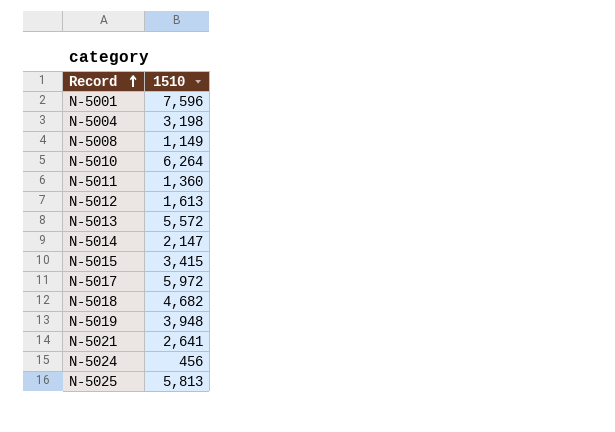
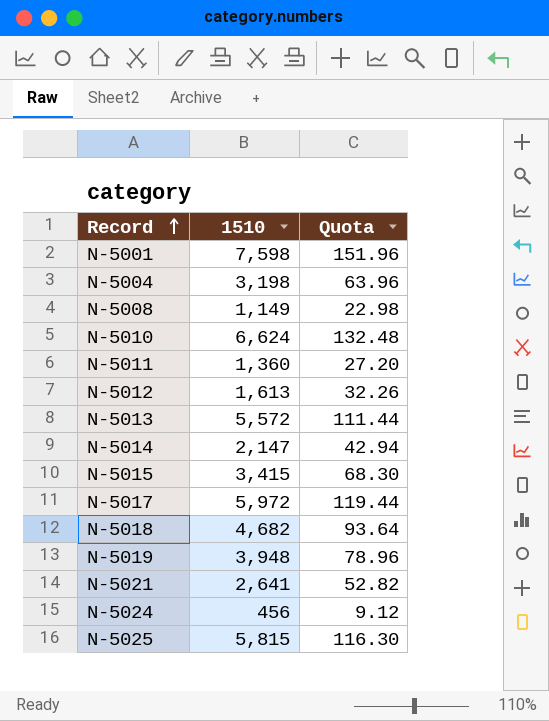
column Quota | formula: none -> [1510] * 0.02
N-5001 | 1510: 7,596 -> 7,598
N-5010 | 1510: 6,264 -> 6,624
N-5025 | 1510: 5,813 -> 5,815

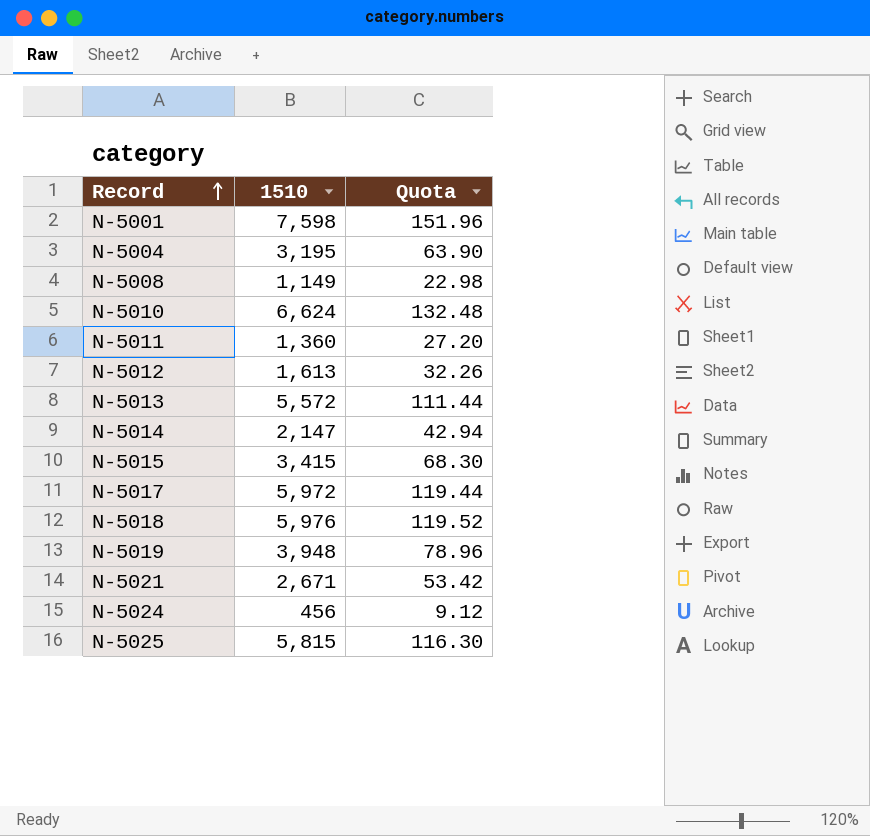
N-5004 | 1510: 3,198 -> 3,195
N-5004 | Quota: 63.96 -> 63.90
N-5018 | 1510: 4,682 -> 5,976
N-5018 | Quota: 93.64 -> 119.52
N-5021 | 1510: 2,641 -> 2,671
N-5021 | Quota: 52.82 -> 53.42

